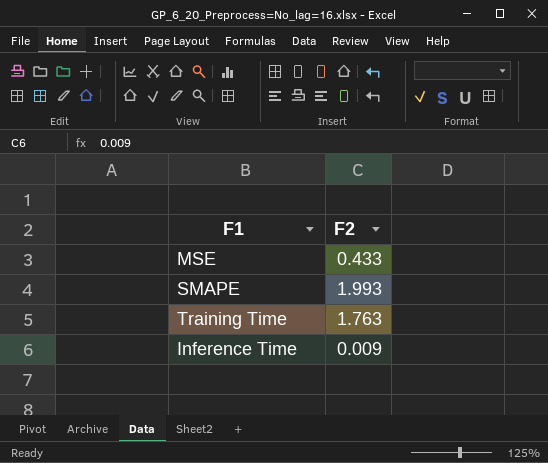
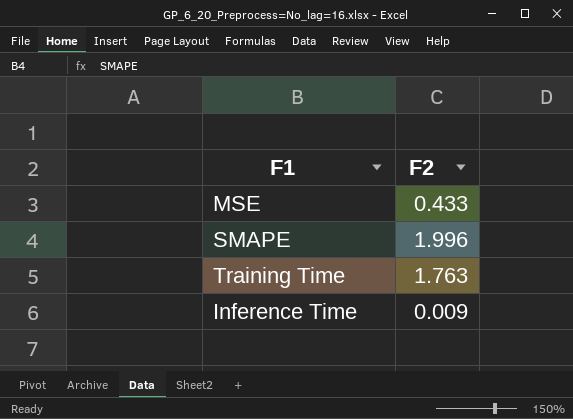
SMAPE | F2: 1.993 -> 1.996

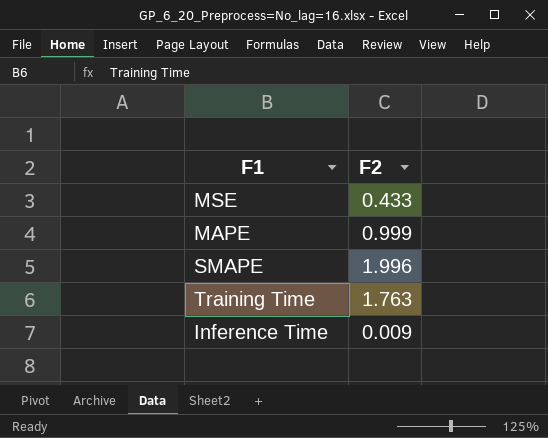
row MAPE: none -> 0.999

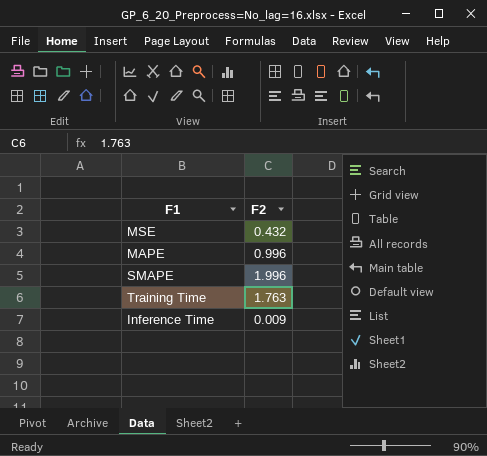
MSE | F2: 0.433 -> 0.432
MAPE | F2: 0.999 -> 0.996

